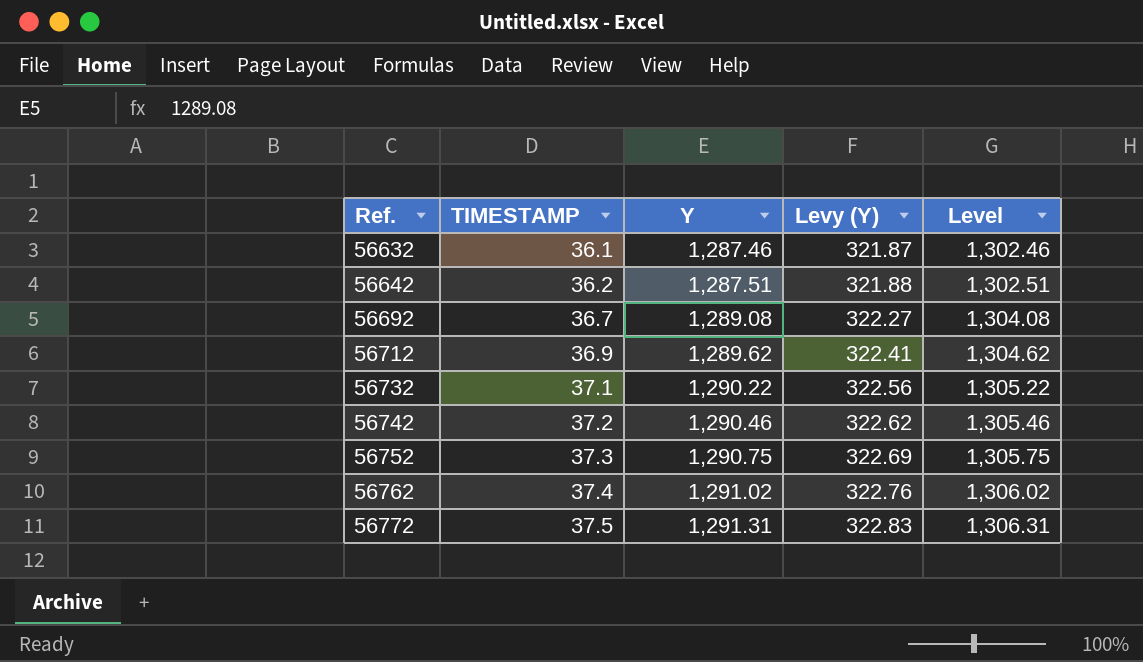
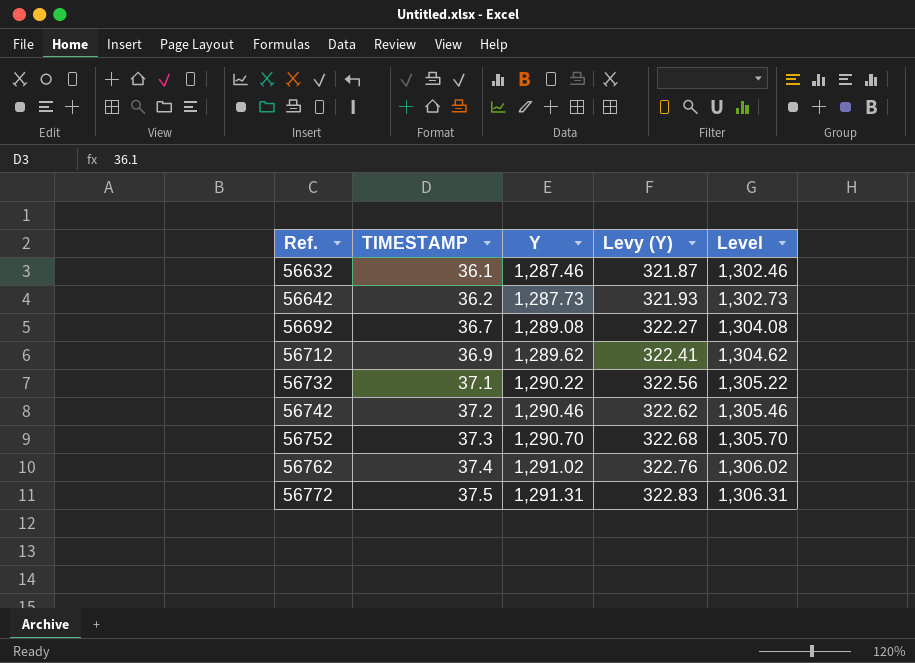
56642 | Y: 1,287.51 -> 1,287.73
56642 | Levy (Y): 321.88 -> 321.93
56642 | Level: 1,302.51 -> 1,302.73
56752 | Y: 1,290.75 -> 1,290.70
56752 | Levy (Y): 322.69 -> 322.68
56752 | Level: 1,305.75 -> 1,305.70

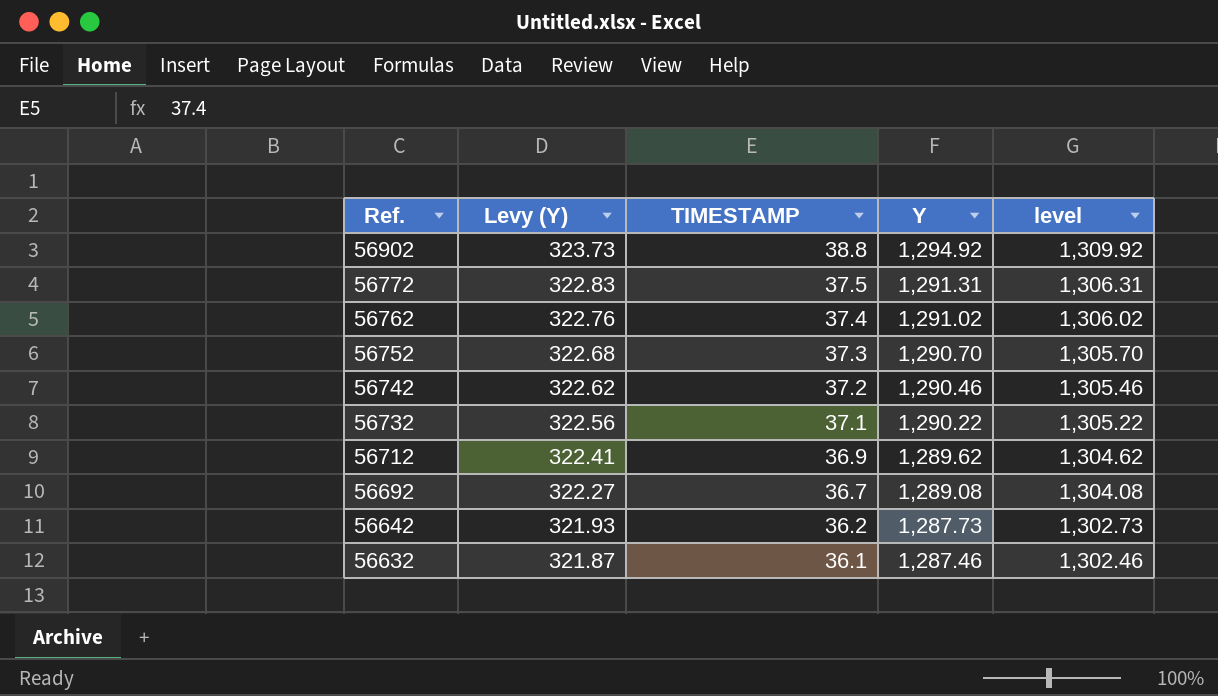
row order: Ref. ascending -> Ref. descending
column Levy (Y) | position: 4 -> 2
column name: Level -> level
row 56902: none -> 323.73 | 38.8 | 1,294.92 | 1,309.92

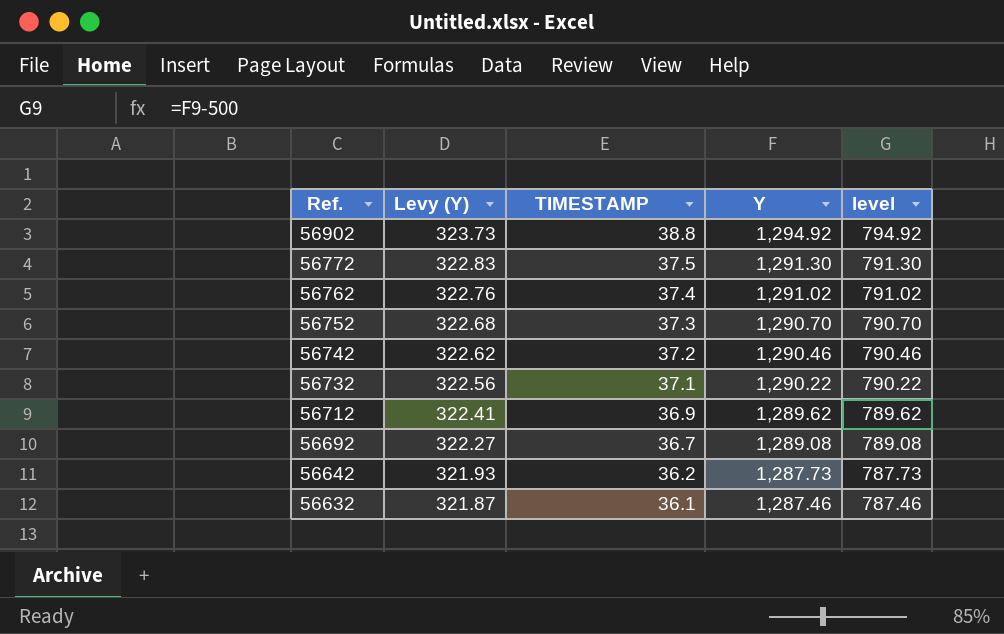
column level | formula: [Y] + 15 -> [Y] - 500
56772 | Y: 1,291.31 -> 1,291.30

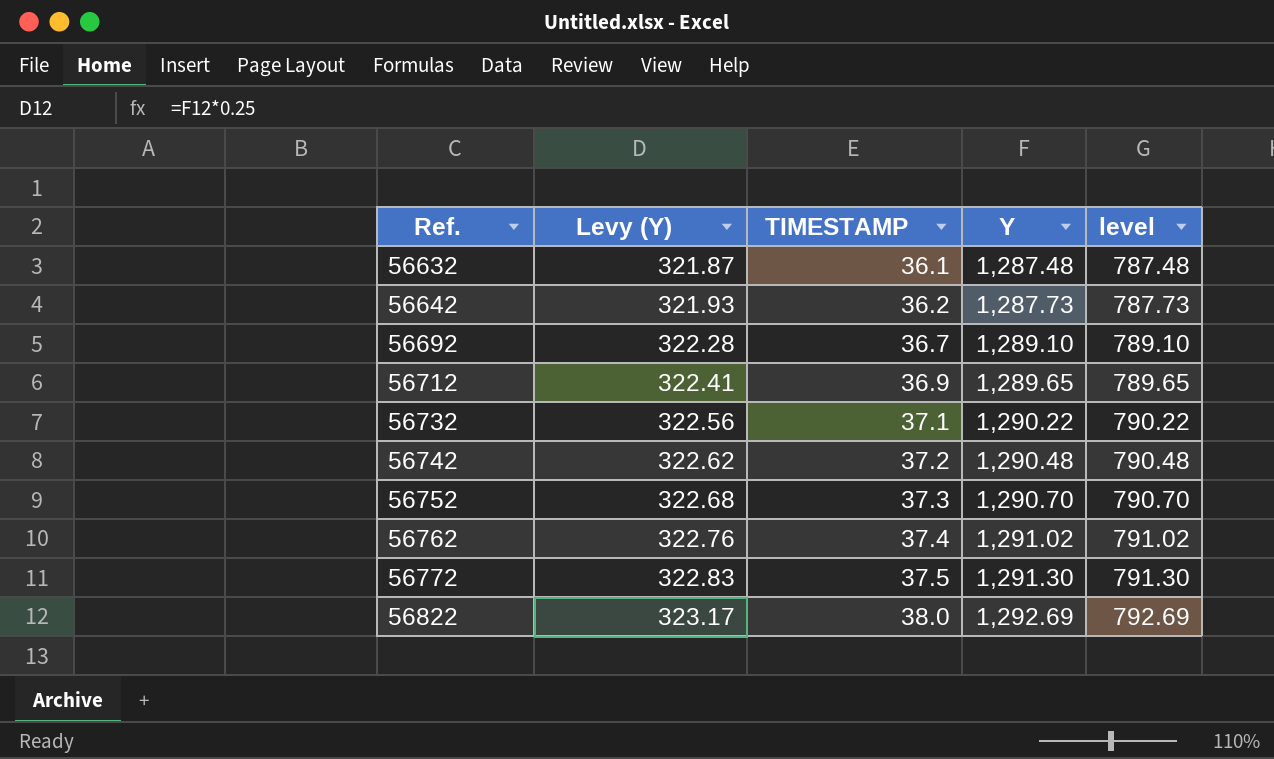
row order: Ref. descending -> Ref. ascending
row 56902: 323.73 | 38.8 | 1,294.92 | 794.92 -> none
56632 | Y: 1,287.46 -> 1,287.48
56632 | level: 787.46 -> 787.48
56692 | Levy (Y): 322.27 -> 322.28
56692 | Y: 1,289.08 -> 1,289.10
56692 | level: 789.08 -> 789.10
56712 | Y: 1,289.62 -> 1,289.65
56712 | level: 789.62 -> 789.65
56742 | Y: 1,290.46 -> 1,290.48
56742 | level: 790.46 -> 790.48
row 56822: none -> 323.17 | 38.0 | 1,292.69 | 792.69

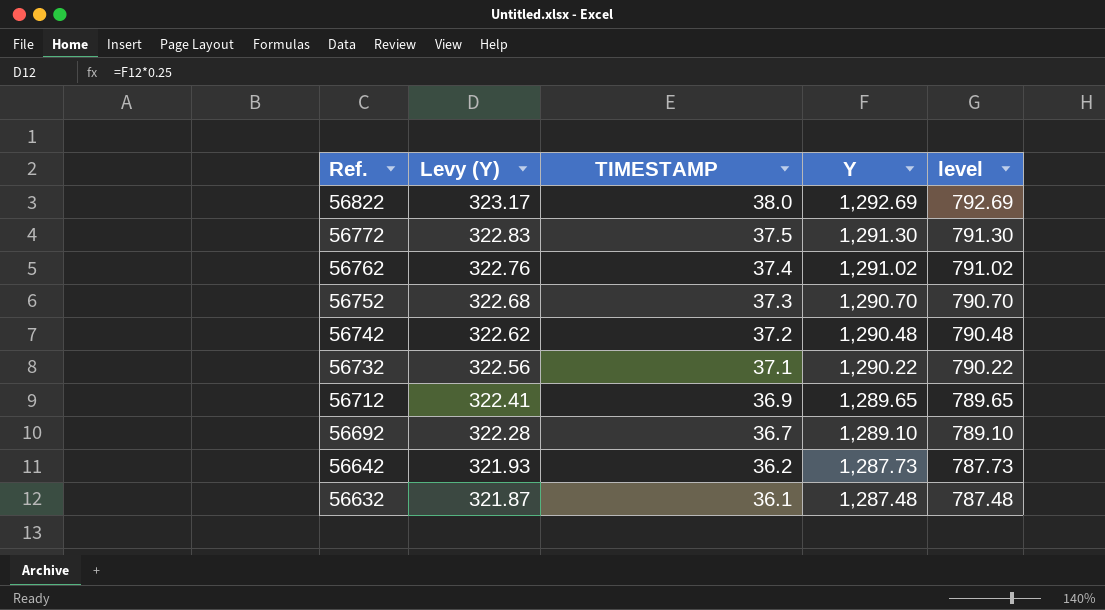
row order: Ref. ascending -> Ref. descending

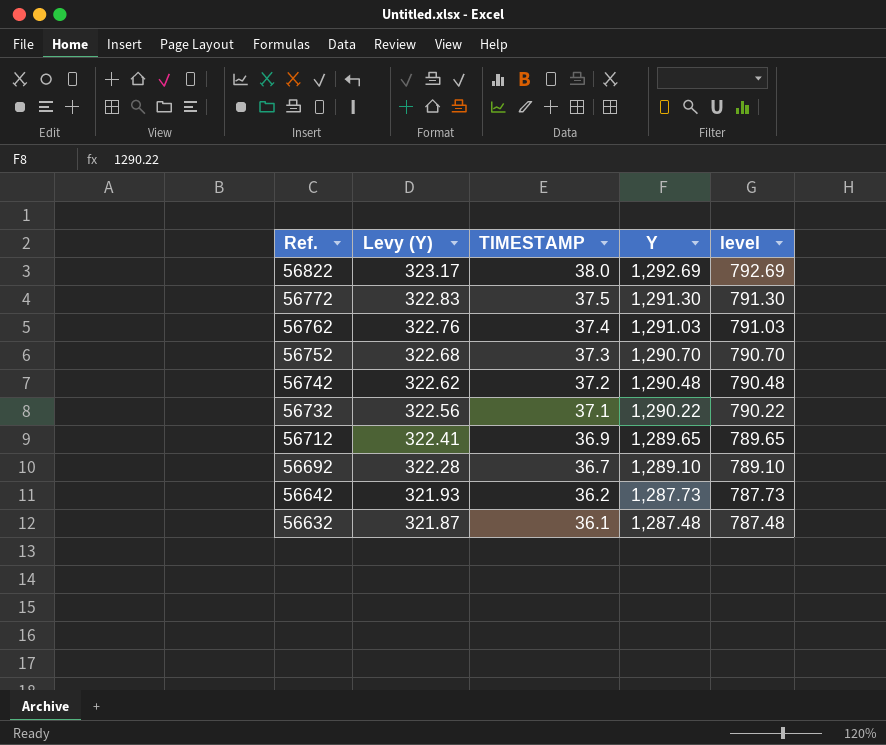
56762 | Y: 1,291.02 -> 1,291.03
56762 | level: 791.02 -> 791.03

